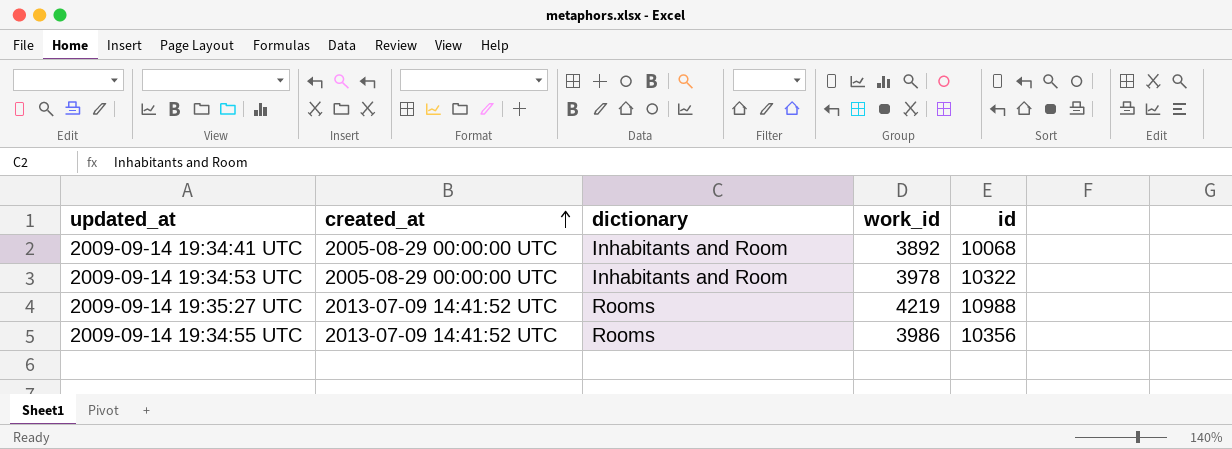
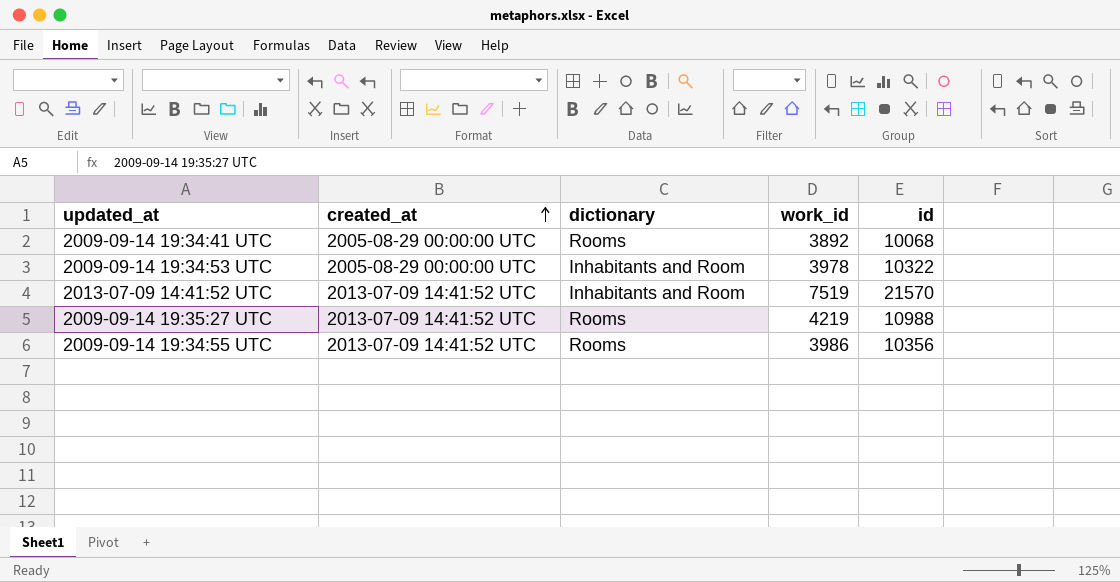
2009-09-14 19:34:41 UTC | dictionary: Inhabitants and Room -> Rooms
row 2013-07-09 14:41:52 UTC: none -> 2013-07-09 14:41:52 UTC | Inhabitants and Room | 7519 | 21570

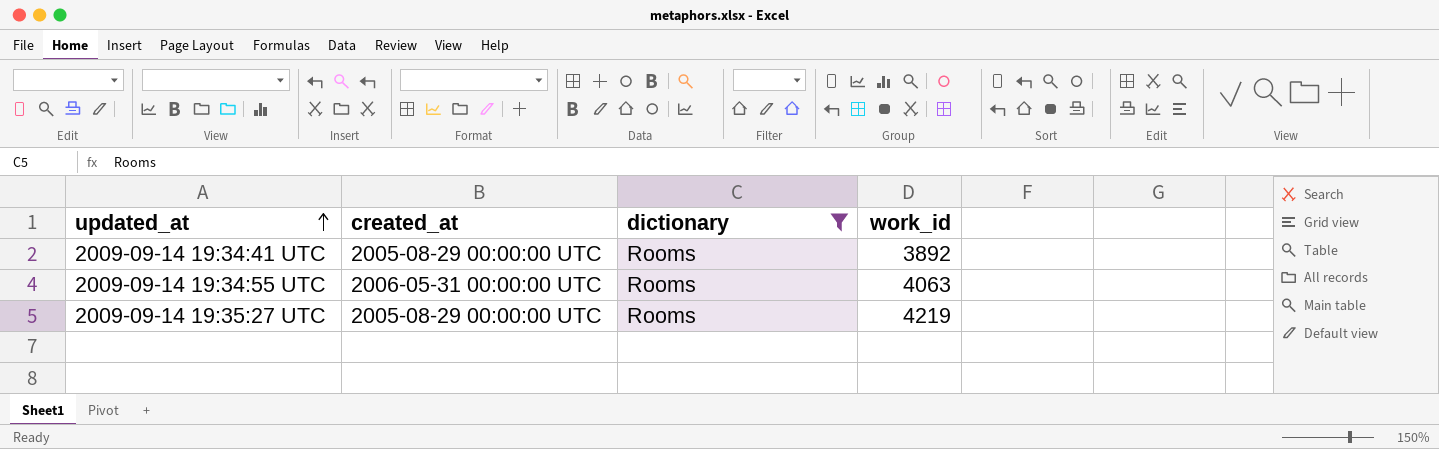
filter: none -> dictionary = Rooms
row order: created_at ascending -> updated_at ascending
column id | position: 5 -> none
2009-09-14 19:34:55 UTC | created_at: 2013-07-09 14:41:52 UTC -> 2006-05-31 00:00:00 UTC
2009-09-14 19:34:55 UTC | work_id: 3986 -> 4063
2009-09-14 19:35:27 UTC | created_at: 2013-07-09 14:41:52 UTC -> 2005-08-29 00:00:00 UTC

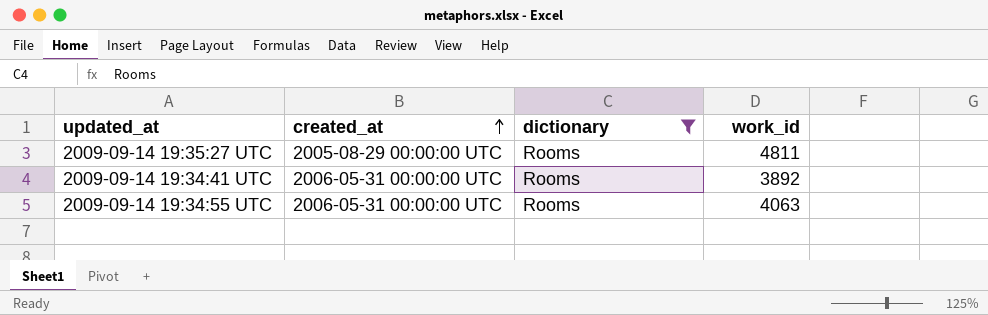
row order: updated_at ascending -> created_at ascending
2009-09-14 19:35:27 UTC | work_id: 4219 -> 4811
2009-09-14 19:34:41 UTC | created_at: 2005-08-29 00:00:00 UTC -> 2006-05-31 00:00:00 UTC

